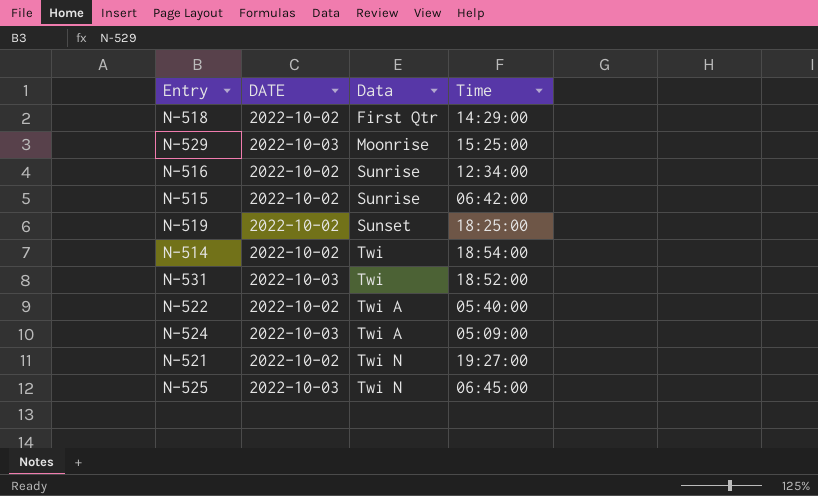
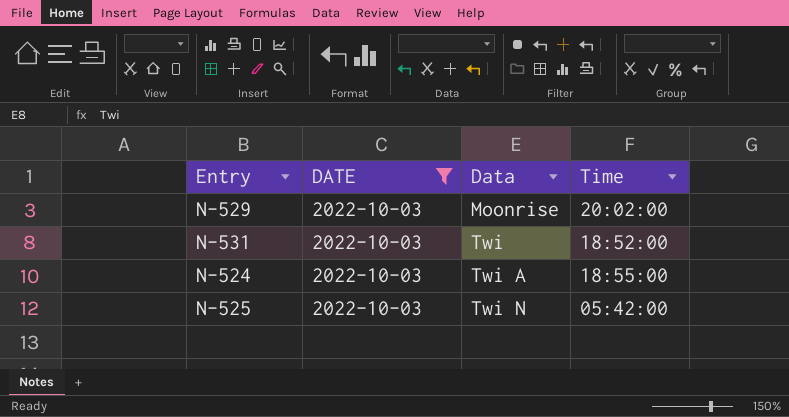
filter: none -> DATE = 2022-10-03
N-529 | Time: 15:25:00 -> 20:02:00
N-524 | Time: 05:09:00 -> 18:55:00
N-525 | Time: 06:45:00 -> 05:42:00

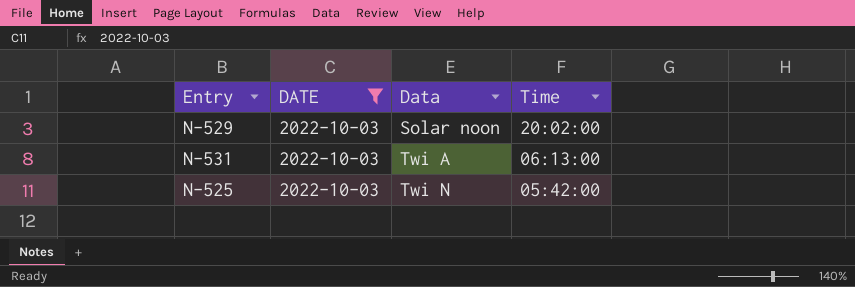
row N-524: 2022-10-03 | Twi A | 18:55:00 -> none
N-529 | Data: Moonrise -> Solar noon
N-531 | Data: Twi -> Twi A
N-531 | Time: 18:52:00 -> 06:13:00

